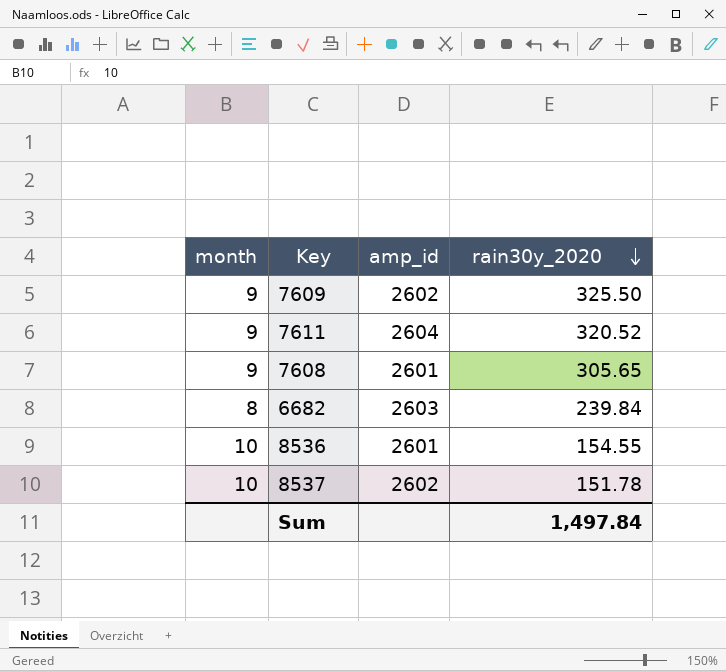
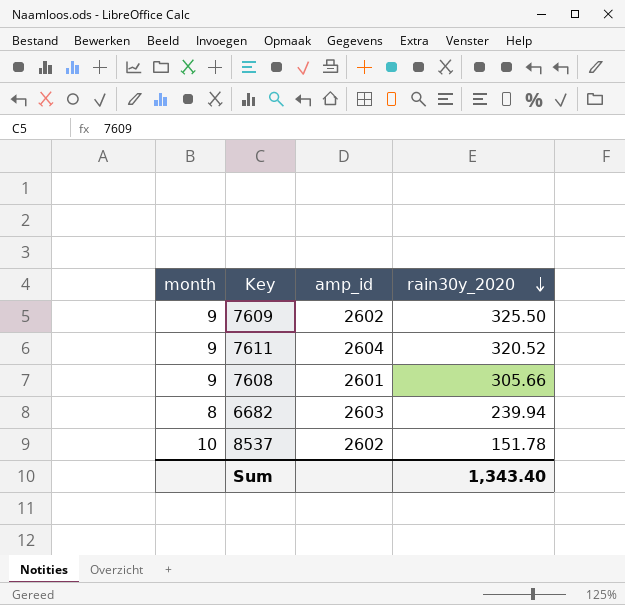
row 8536: 10 | 2601 | 154.55 -> none
7608 | rain30y_2020: 305.65 -> 305.66
6682 | rain30y_2020: 239.84 -> 239.94
Sum | rain30y_2020: 1,497.84 -> 1,343.40

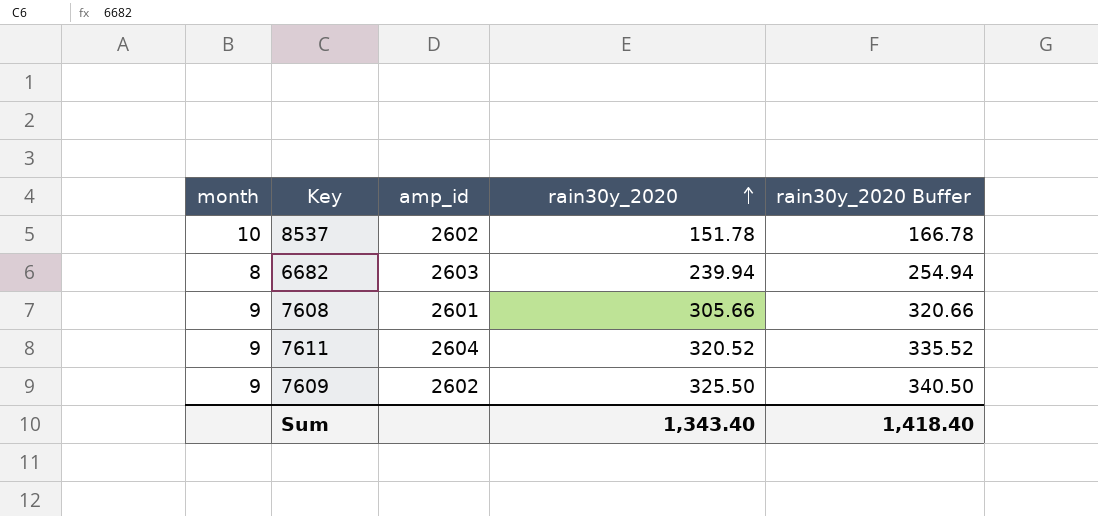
row order: rain30y_2020 descending -> rain30y_2020 ascending
column rain30y_2020 Buffer | formula: none -> [rain30y_2020] + 15

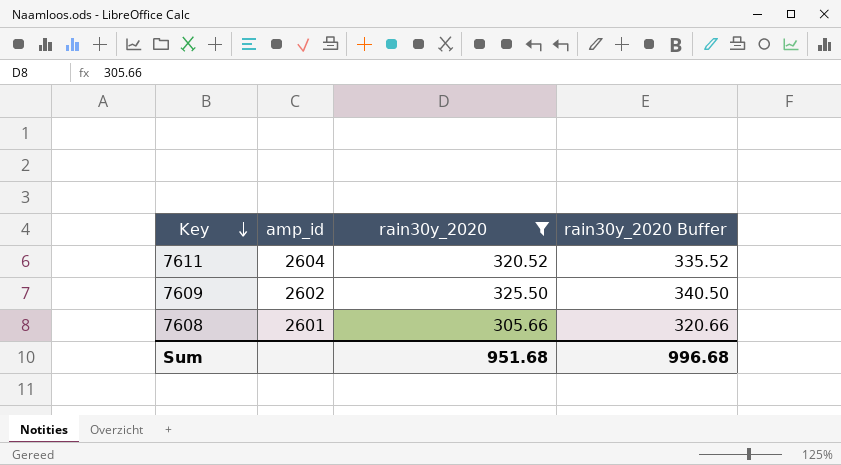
filter: none -> rain30y_2020 >= 305.66
row order: rain30y_2020 ascending -> Key descending
column month | position: 1 -> none
Sum | rain30y_2020: 1,343.40 -> 951.68
Sum | rain30y_2020 Buffer: 1,418.40 -> 996.68

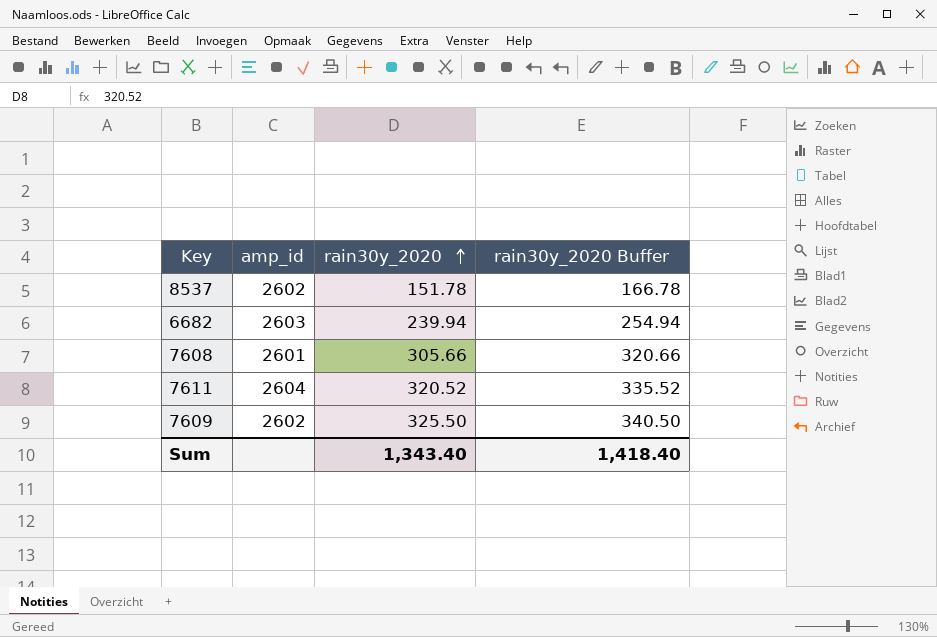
filter: rain30y_2020 >= 305.66 -> none
row order: Key descending -> rain30y_2020 ascending
Sum | rain30y_2020: 951.68 -> 1,343.40
Sum | rain30y_2020 Buffer: 996.68 -> 1,418.40

